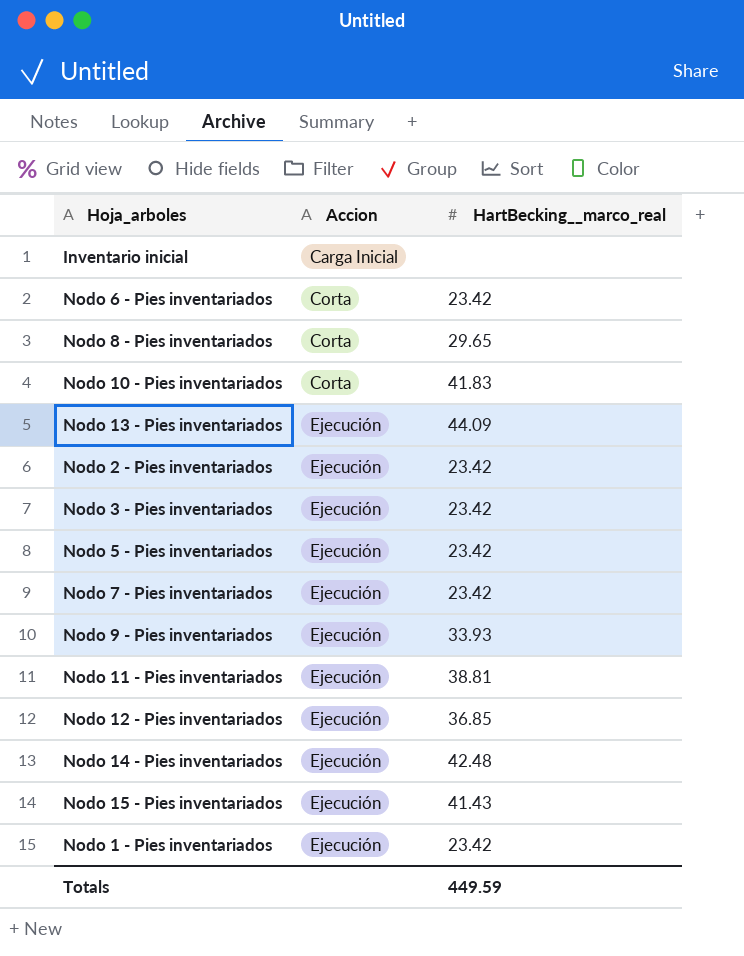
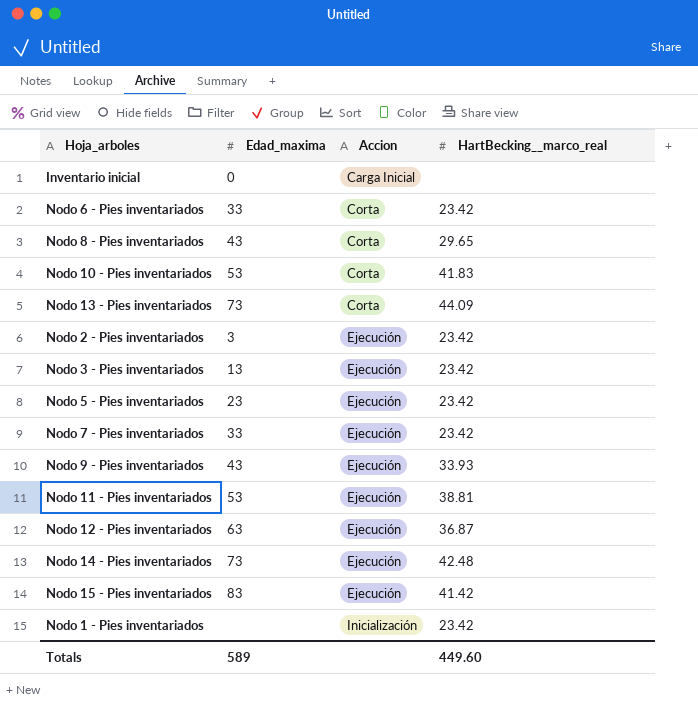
column Edad_maxima | position: none -> 2
Nodo 13 - Pies inventariados | Accion: Ejecución -> Corta
Nodo 12 - Pies inventariados | HartBecking__marco_real: 36.85 -> 36.87
Nodo 15 - Pies inventariados | HartBecking__marco_real: 41.43 -> 41.42
Nodo 1 - Pies inventariados | Accion: Ejecución -> Inicialización
Totals | HartBecking__marco_real: 449.59 -> 449.60

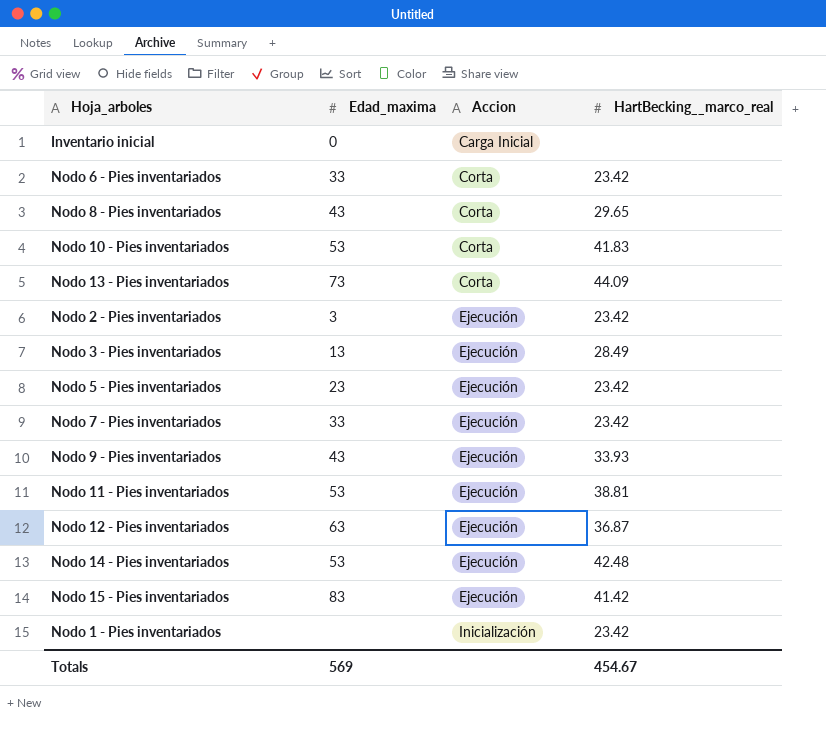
Nodo 3 - Pies inventariados | HartBecking__marco_real: 23.42 -> 28.49
Nodo 14 - Pies inventariados | Edad_maxima: 73 -> 53
Totals | Edad_maxima: 589 -> 569
Totals | HartBecking__marco_real: 449.60 -> 454.67

